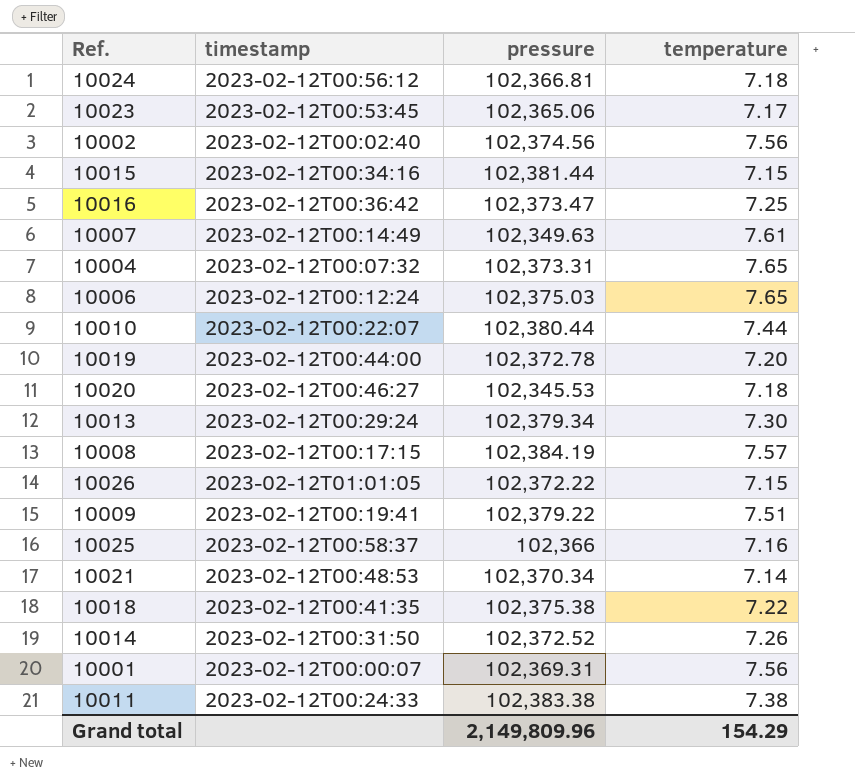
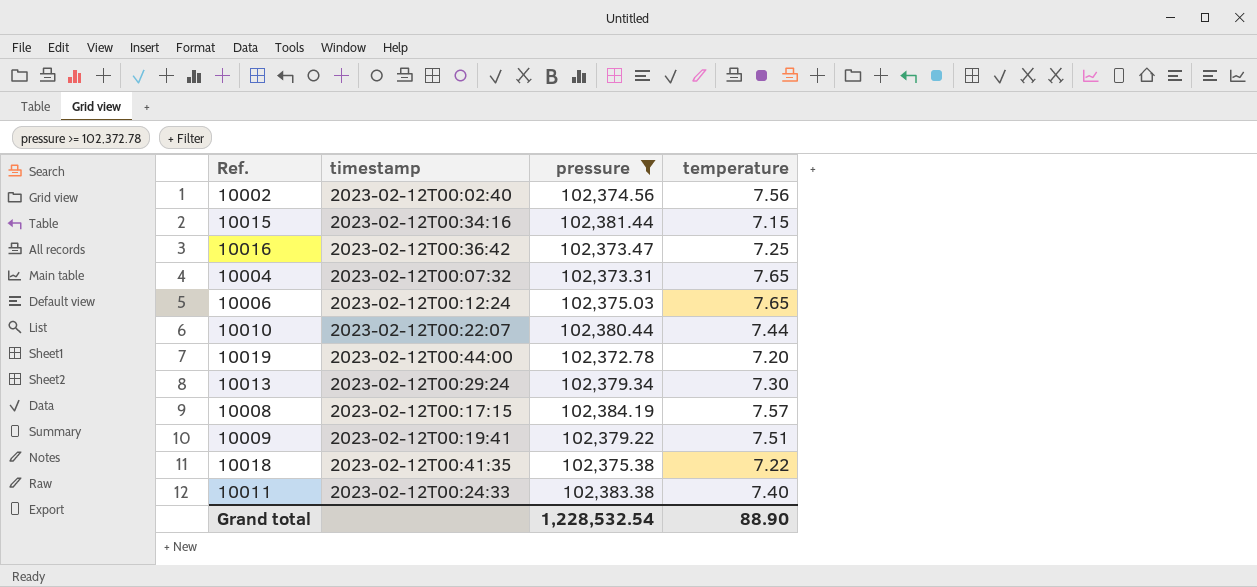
filter: none -> pressure >= 102,372.78
10011 | temperature: 7.38 -> 7.40
Grand total | pressure: 2,149,809.96 -> 1,228,532.54
Grand total | temperature: 154.29 -> 88.90

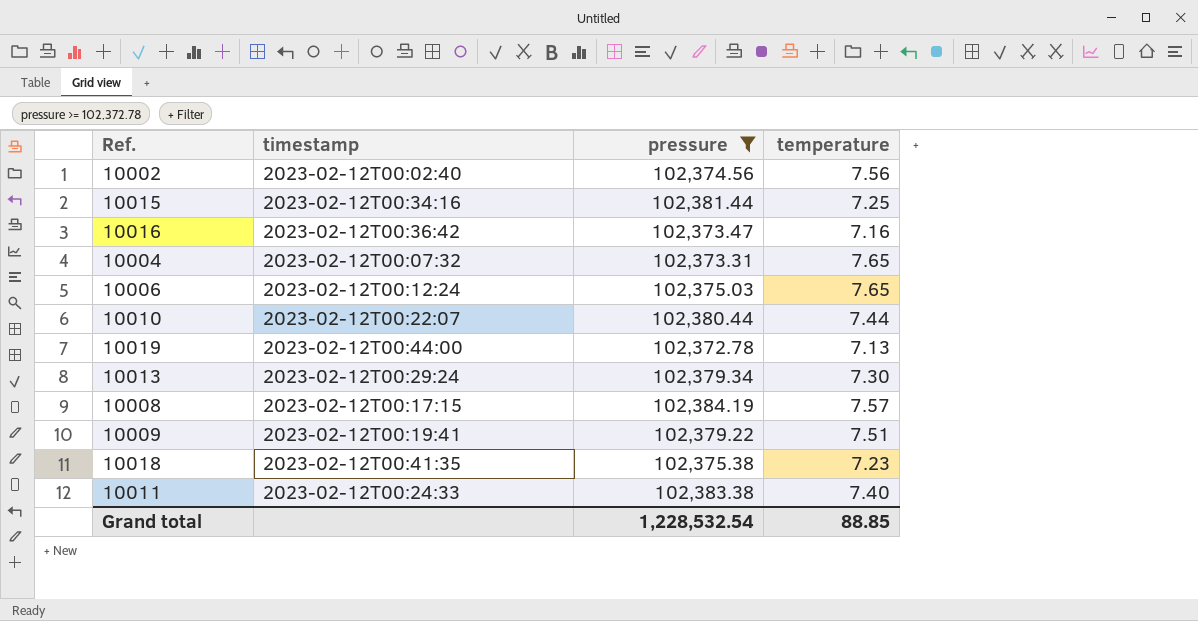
10015 | temperature: 7.15 -> 7.25
10016 | temperature: 7.25 -> 7.16
10019 | temperature: 7.20 -> 7.13
10018 | temperature: 7.22 -> 7.23
Grand total | temperature: 88.90 -> 88.85

